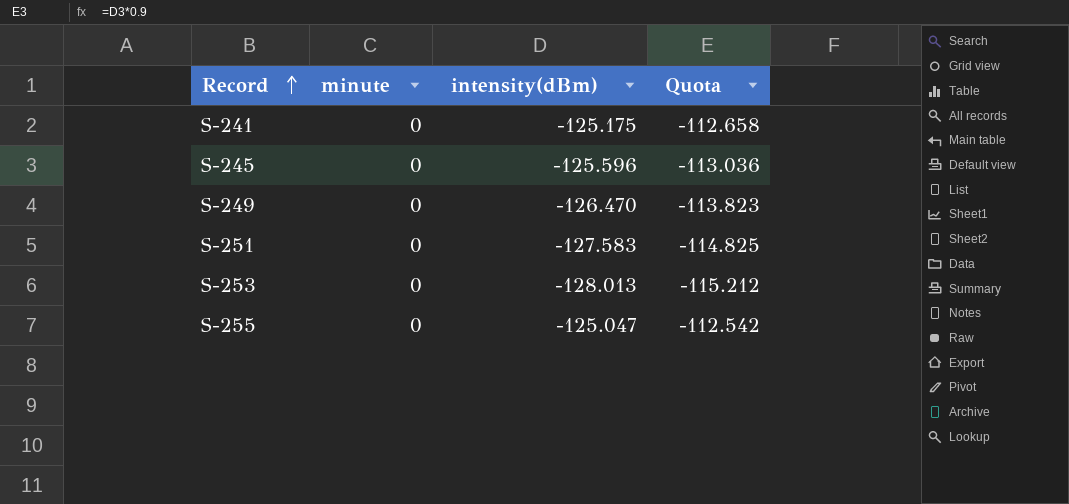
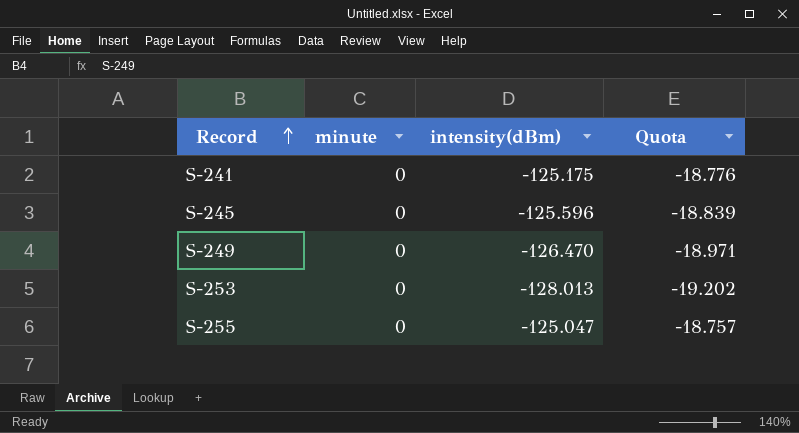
column Quota | formula: [intensity(dBm)] * 0.9 -> [intensity(dBm)] * 0.15
row S-251: 0 | -127.583 | -114.825 -> none

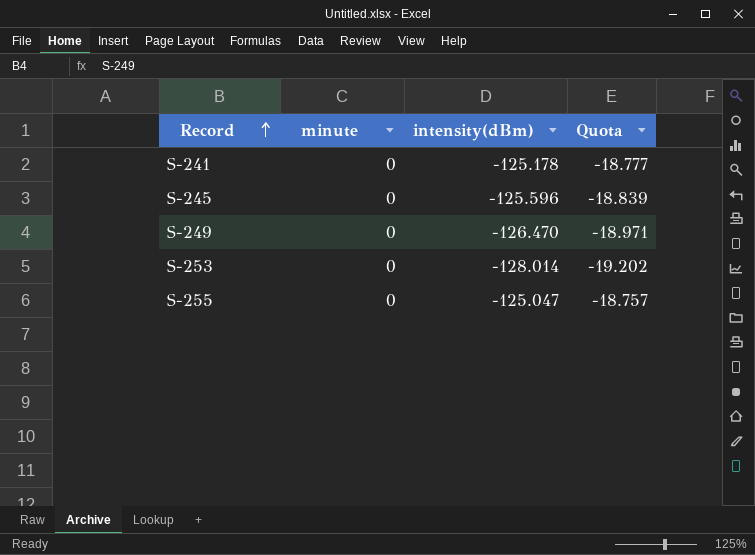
S-241 | intensity(dBm): -125.175 -> -125.178
S-241 | Quota: -18.776 -> -18.777
S-253 | intensity(dBm): -128.013 -> -128.014

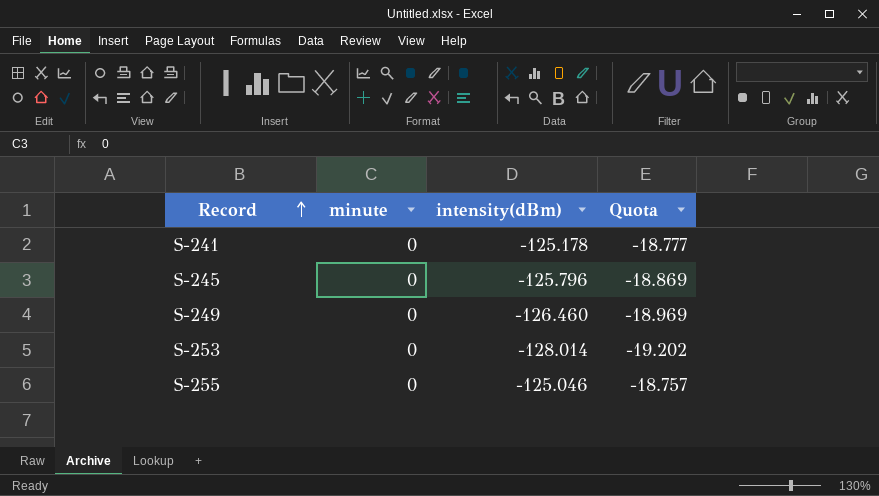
S-245 | intensity(dBm): -125.596 -> -125.796
S-245 | Quota: -18.839 -> -18.869
S-249 | intensity(dBm): -126.470 -> -126.460
S-249 | Quota: -18.971 -> -18.969
S-255 | intensity(dBm): -125.047 -> -125.046

